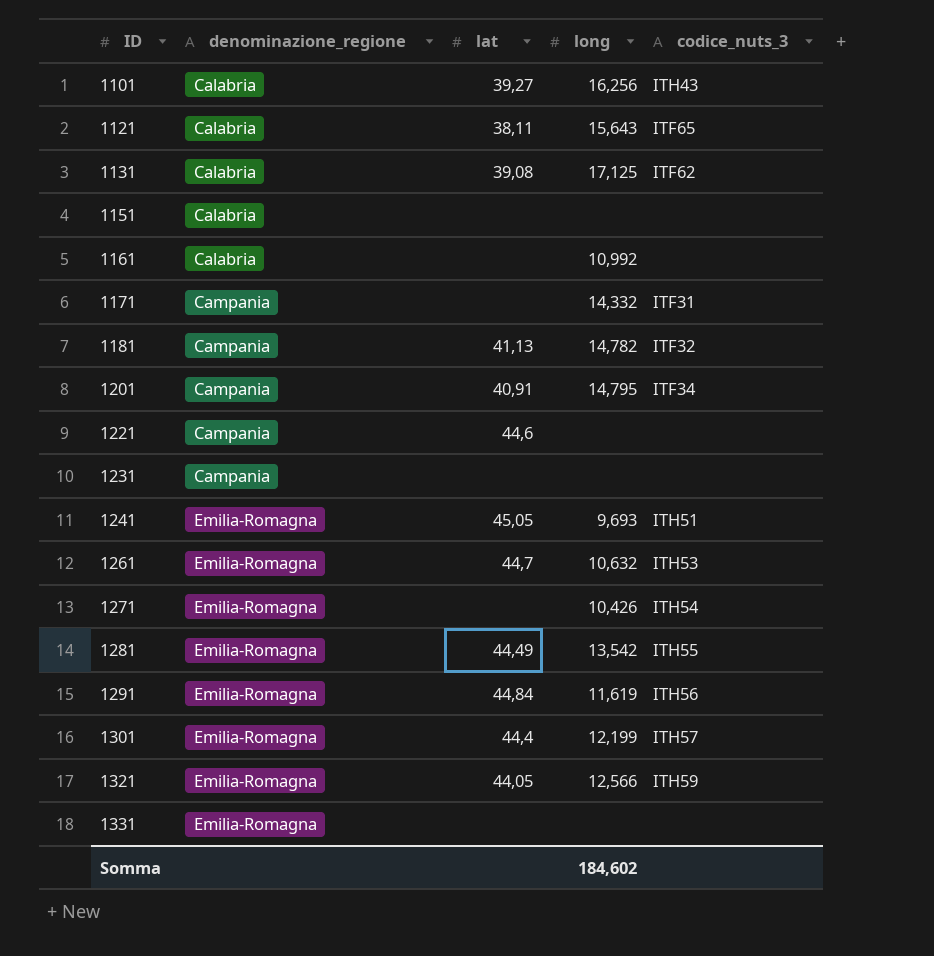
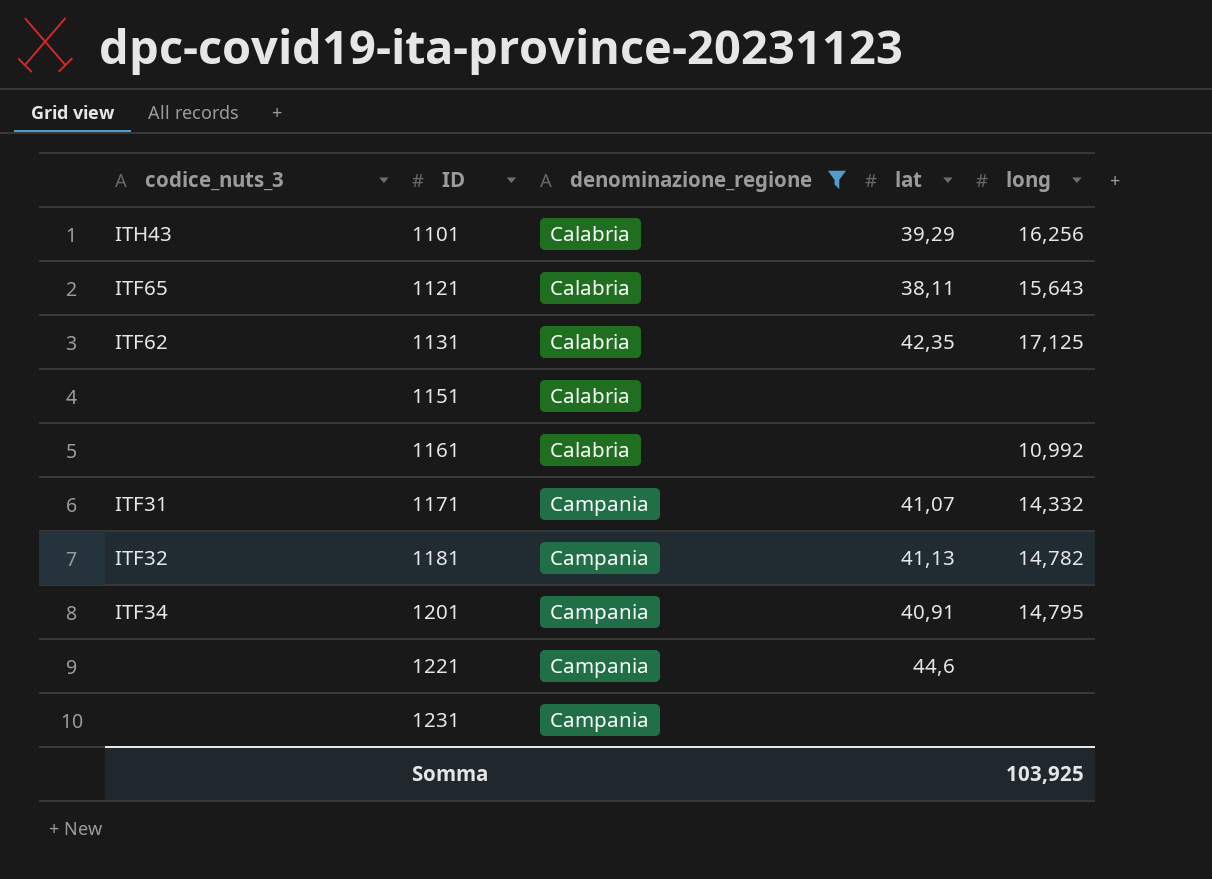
filter: none -> denominazione_regione != Emilia-Romagna
column codice_nuts_3 | position: 5 -> 1
1101 | lat: 39,27 -> 39,29
1131 | lat: 39,08 -> 42,35
1171 | lat: none -> 41,07
Somma | long: 184,602 -> 103,925

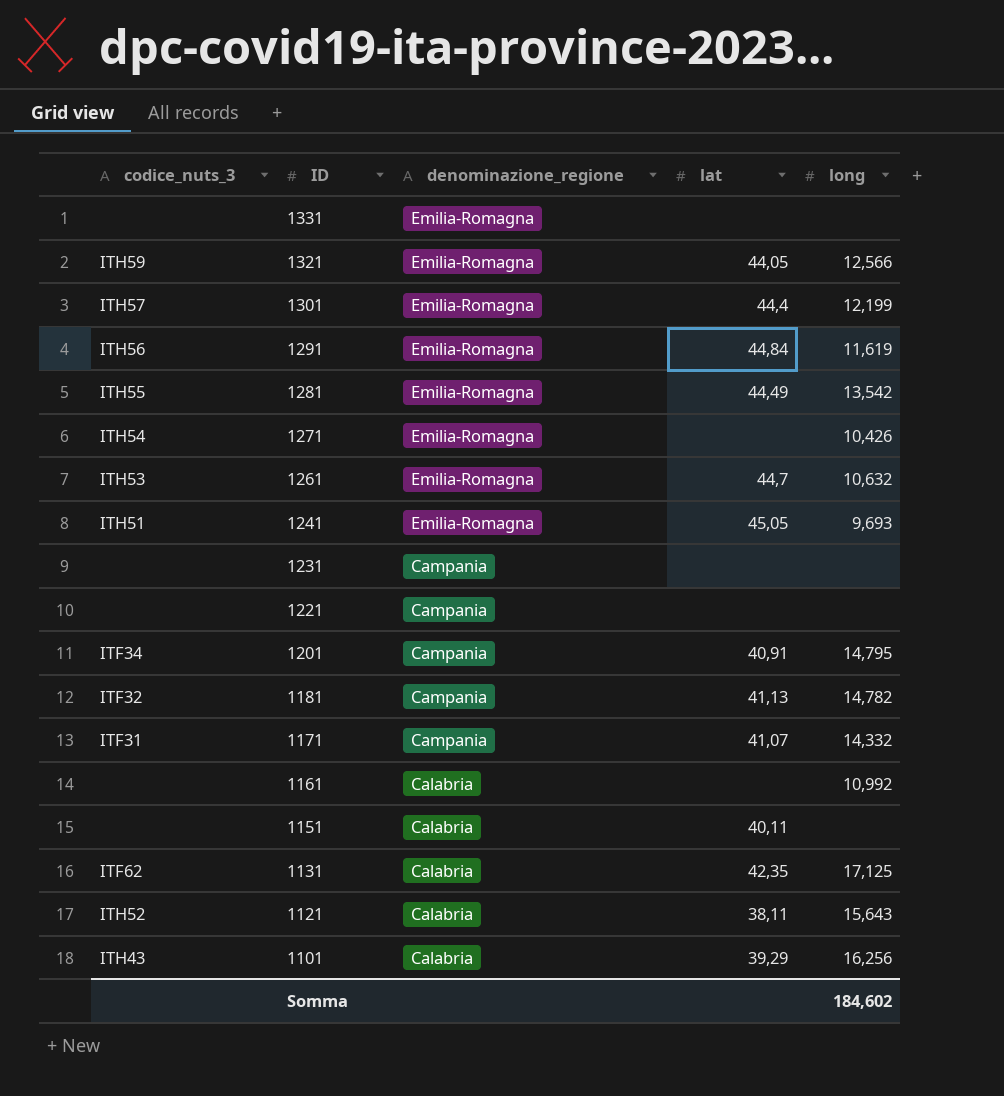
filter: denominazione_regione != Emilia-Romagna -> none
row order: ID ascending -> ID descending
1221 | lat: 44,6 -> none
1151 | lat: none -> 40,11
1121 | codice_nuts_3: ITF65 -> ITH52
Somma | long: 103,925 -> 184,602

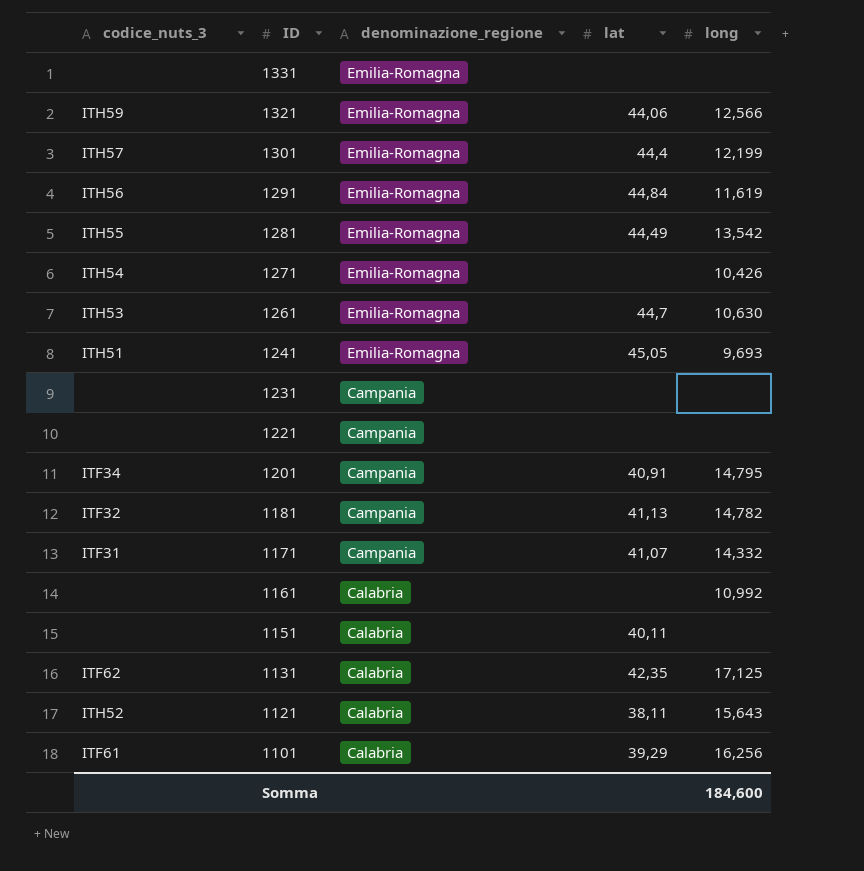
1321 | lat: 44,05 -> 44,06
1261 | long: 10,632 -> 10,630
1101 | codice_nuts_3: ITH43 -> ITF61
Somma | long: 184,602 -> 184,600

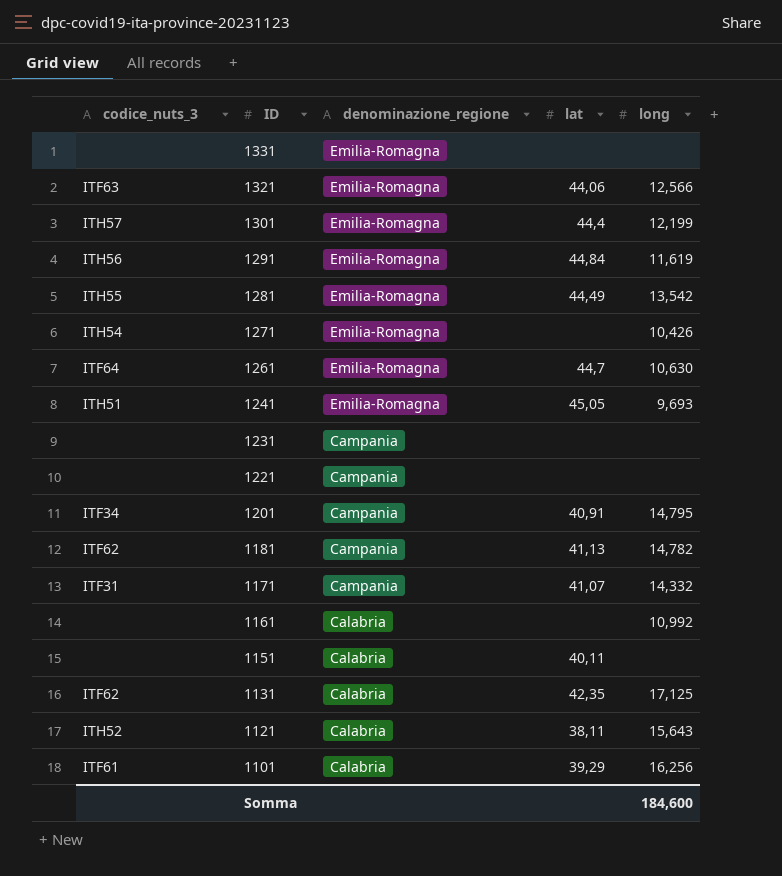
1321 | codice_nuts_3: ITH59 -> ITF63
1261 | codice_nuts_3: ITH53 -> ITF64
1181 | codice_nuts_3: ITF32 -> ITF62

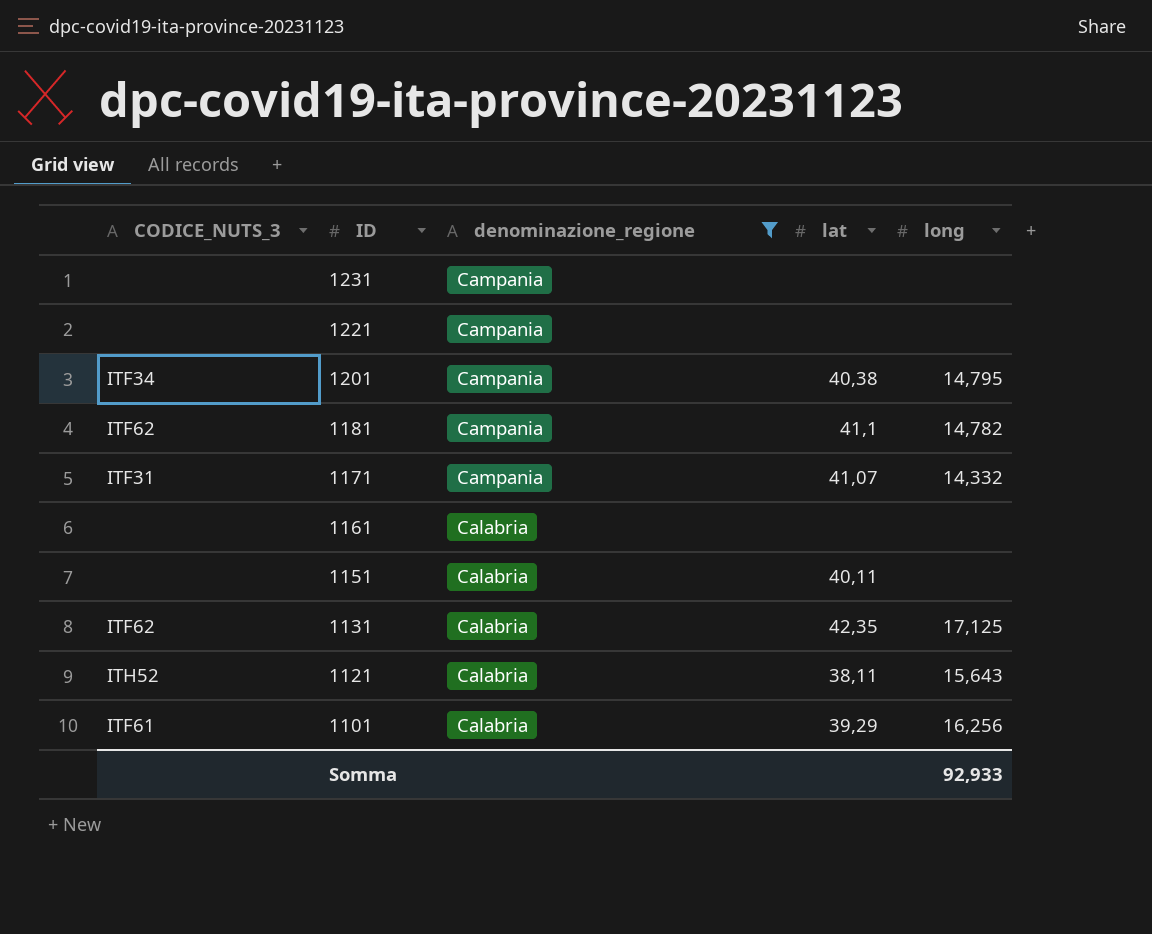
filter: none -> denominazione_regione != Emilia-Romagna
column name: codice_nuts_3 -> CODICE_NUTS_3
1201 | lat: 40,91 -> 40,38
1181 | lat: 41,13 -> 41,1
1161 | long: 10,992 -> none
Somma | long: 184,600 -> 92,933

